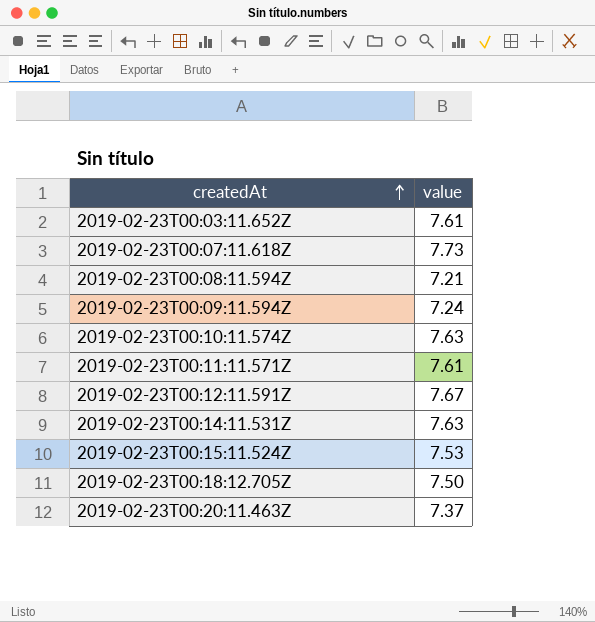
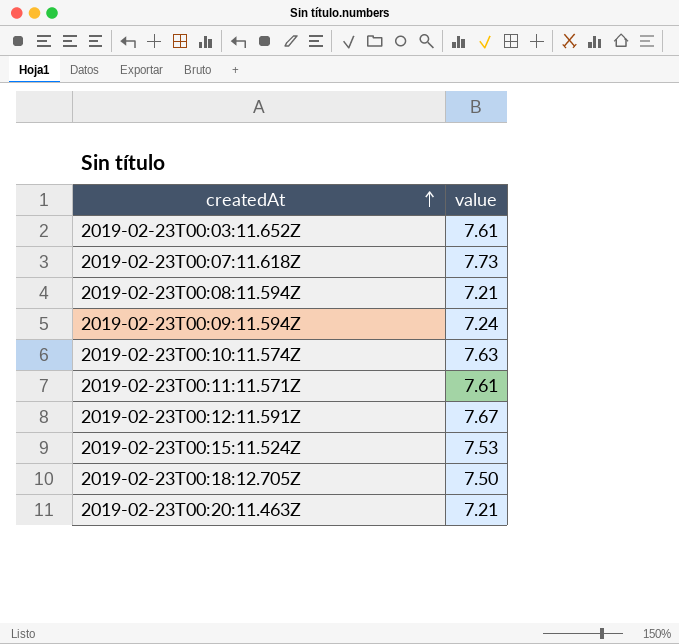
row 2019-02-23T00:14:11.531Z: 7.63 -> none
2019-02-23T00:20:11.463Z | value: 7.37 -> 7.21

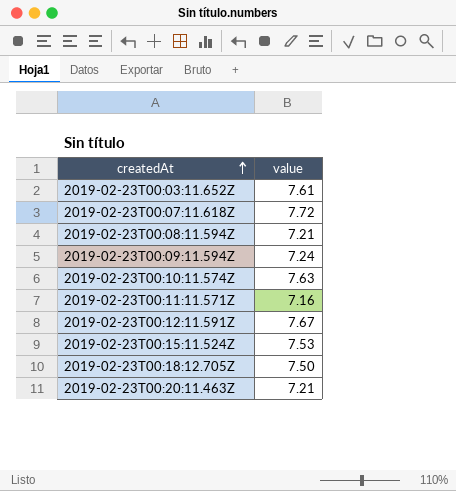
2019-02-23T00:07:11.618Z | value: 7.73 -> 7.72
2019-02-23T00:11:11.571Z | value: 7.61 -> 7.16

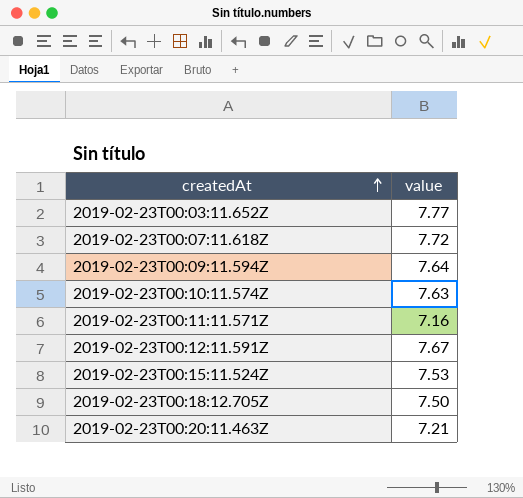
row 2019-02-23T00:08:11.594Z: 7.21 -> none
2019-02-23T00:03:11.652Z | value: 7.61 -> 7.77
2019-02-23T00:09:11.594Z | value: 7.24 -> 7.64

